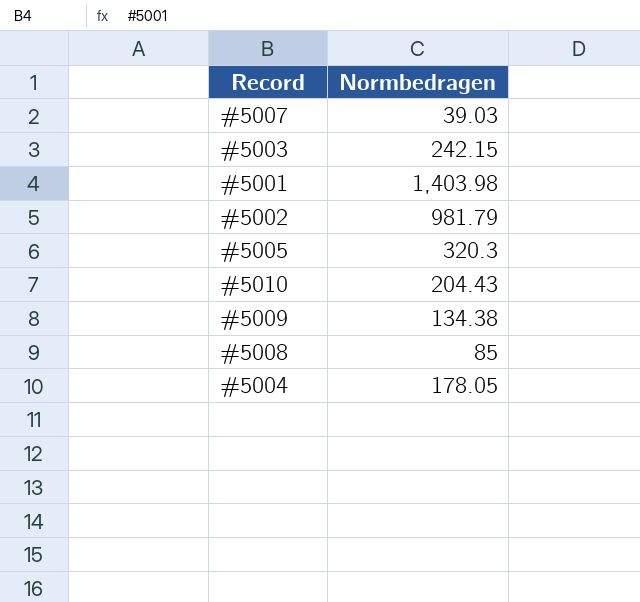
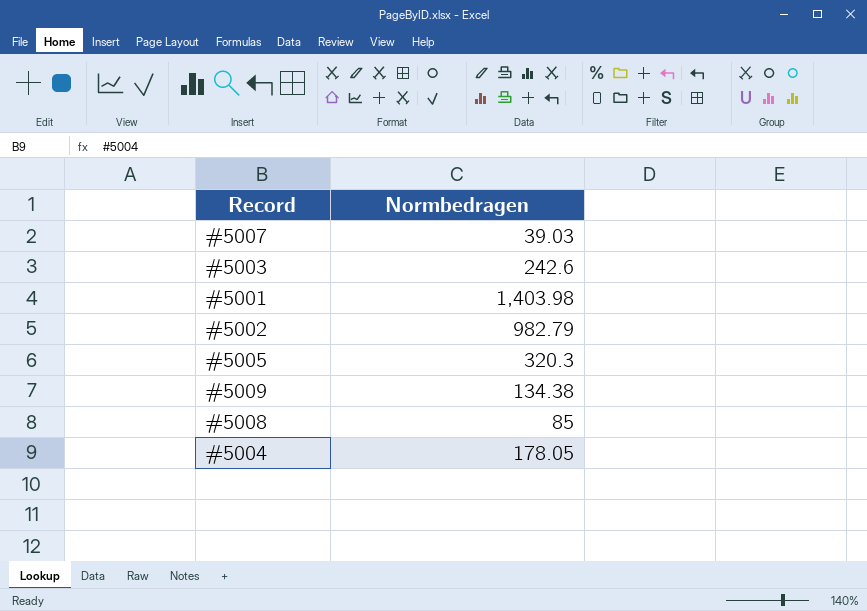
row #5010: 204.43 -> none
#5003 | Normbedragen: 242.15 -> 242.6
#5002 | Normbedragen: 981.79 -> 982.79

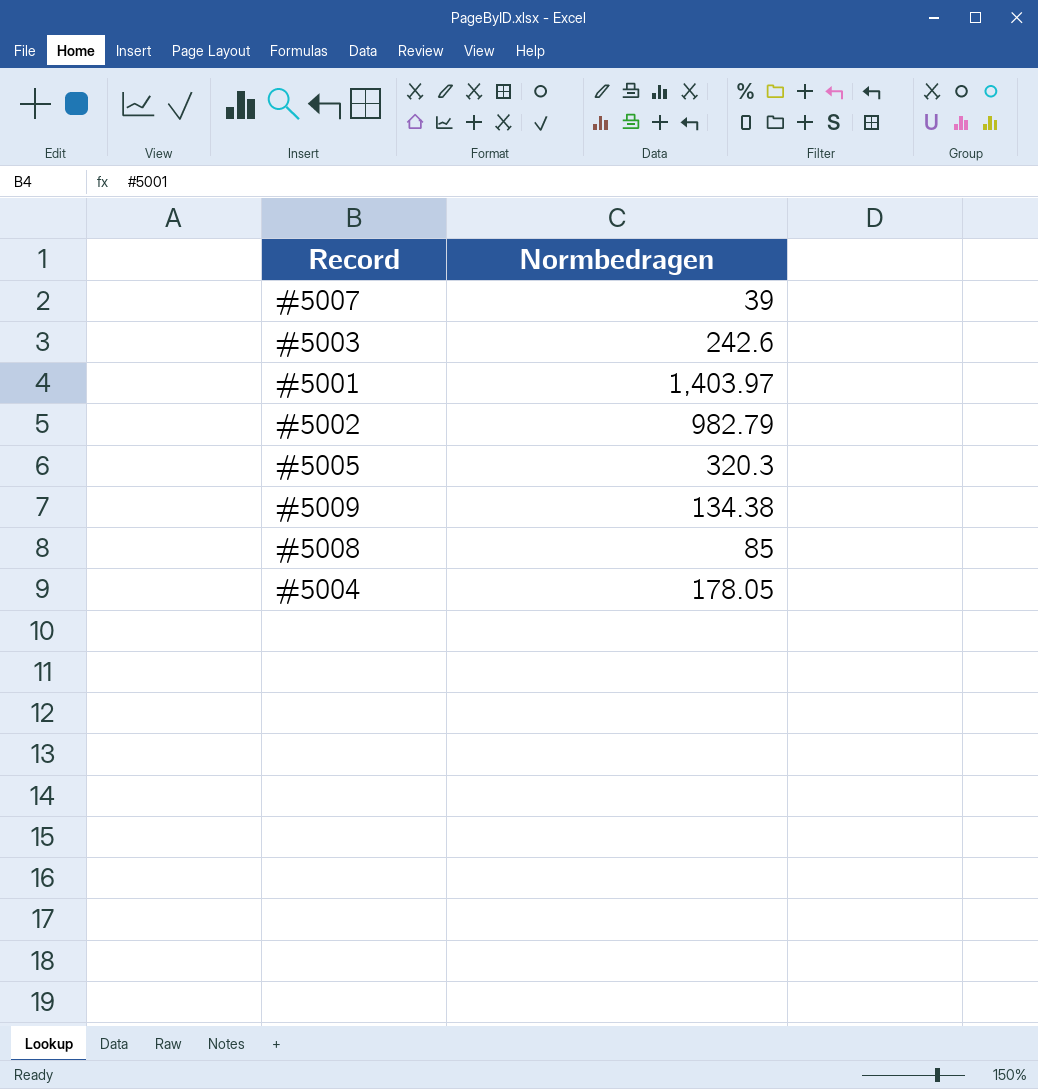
#5007 | Normbedragen: 39.03 -> 39
#5001 | Normbedragen: 1,403.98 -> 1,403.97

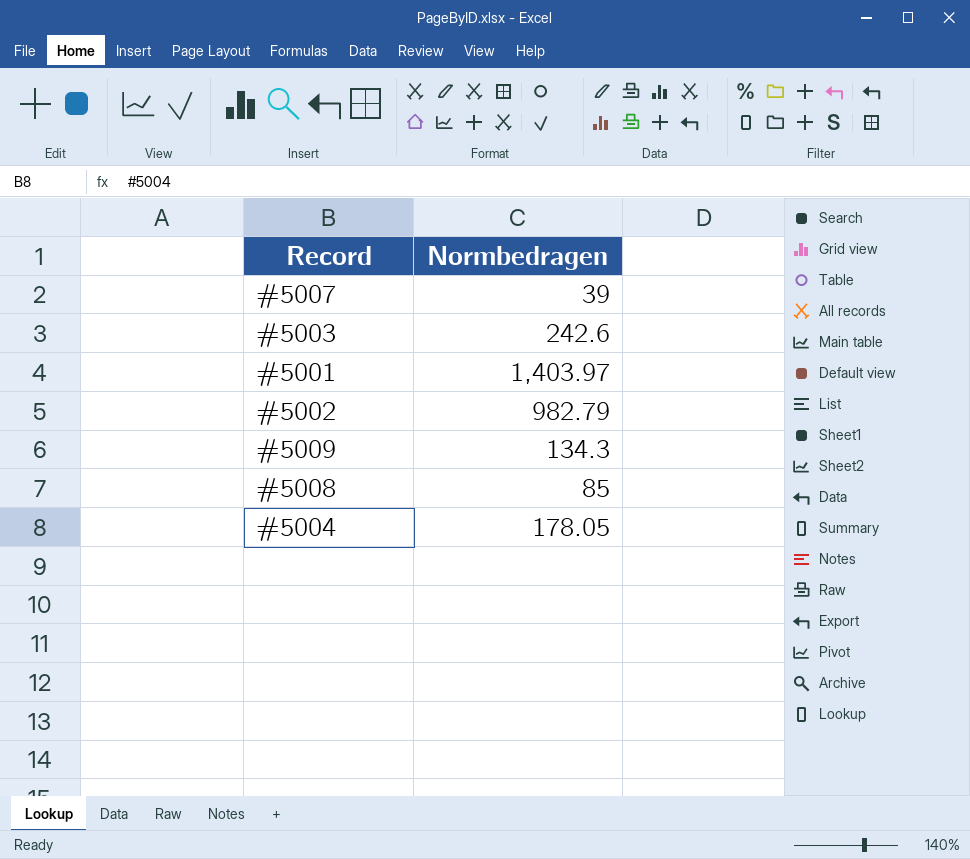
row #5005: 320.3 -> none
#5009 | Normbedragen: 134.38 -> 134.3

